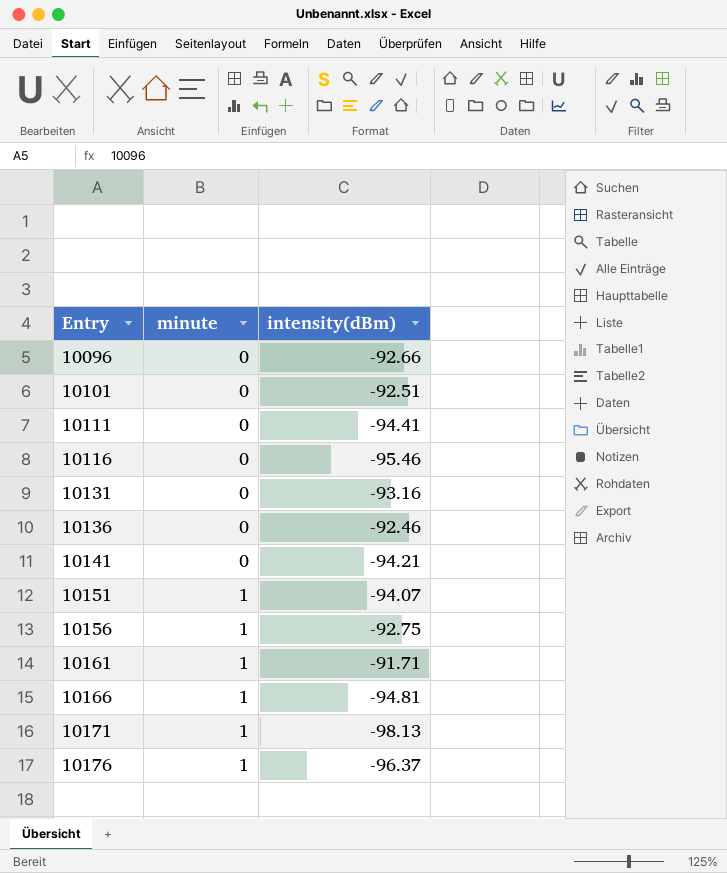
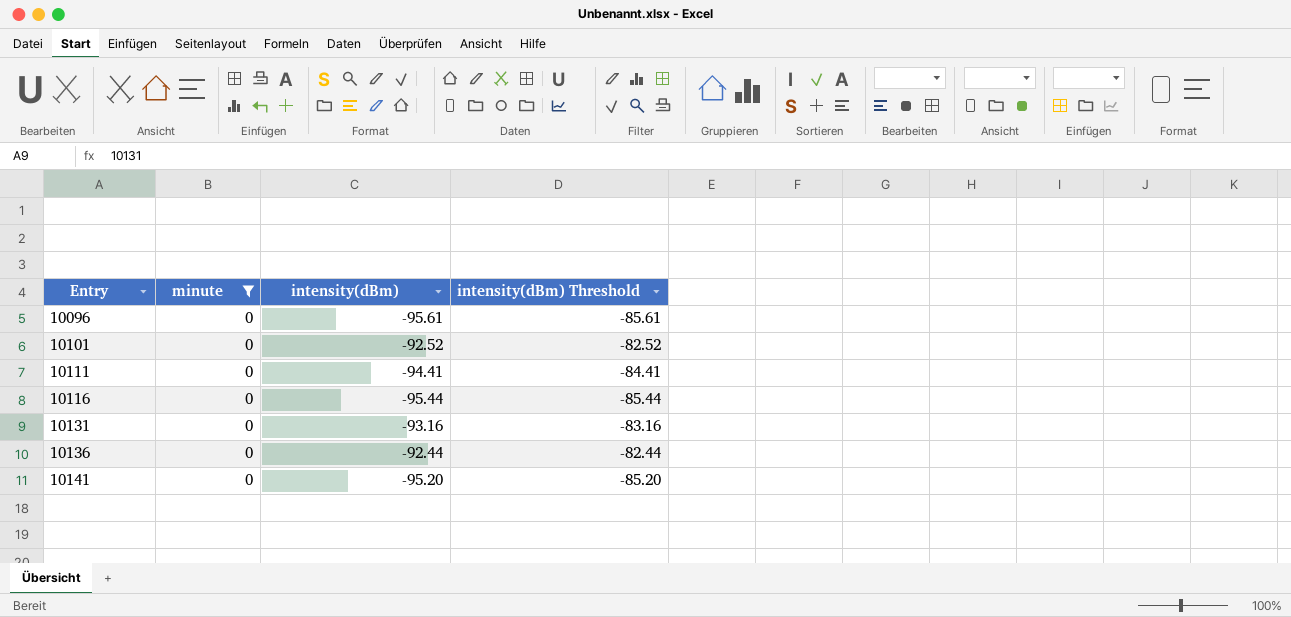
filter: none -> minute = 0
column intensity(dBm) Threshold | formula: none -> [intensity(dBm)] + 10
10096 | intensity(dBm): -92.66 -> -95.61
10101 | intensity(dBm): -92.51 -> -92.52
10116 | intensity(dBm): -95.46 -> -95.44
10136 | intensity(dBm): -92.46 -> -92.44
10141 | intensity(dBm): -94.21 -> -95.20

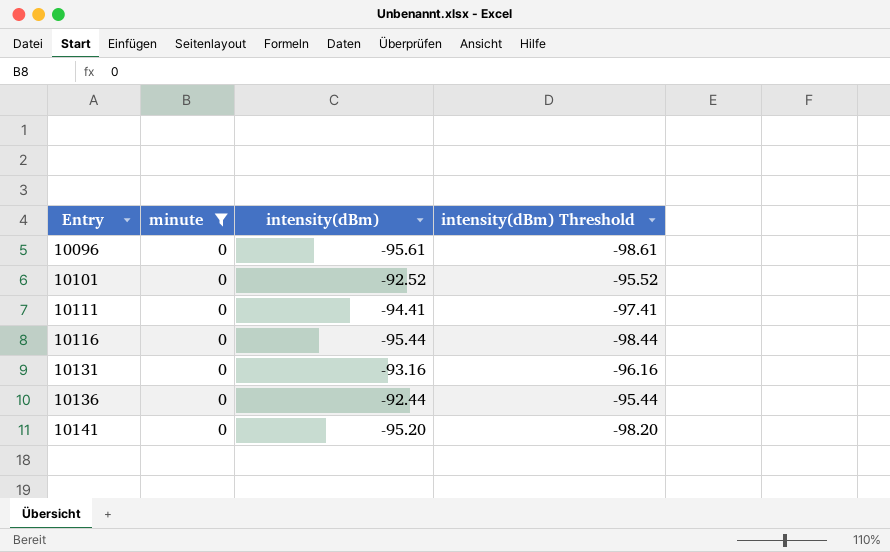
column intensity(dBm) Threshold | formula: [intensity(dBm)] + 10 -> [intensity(dBm)] - 3

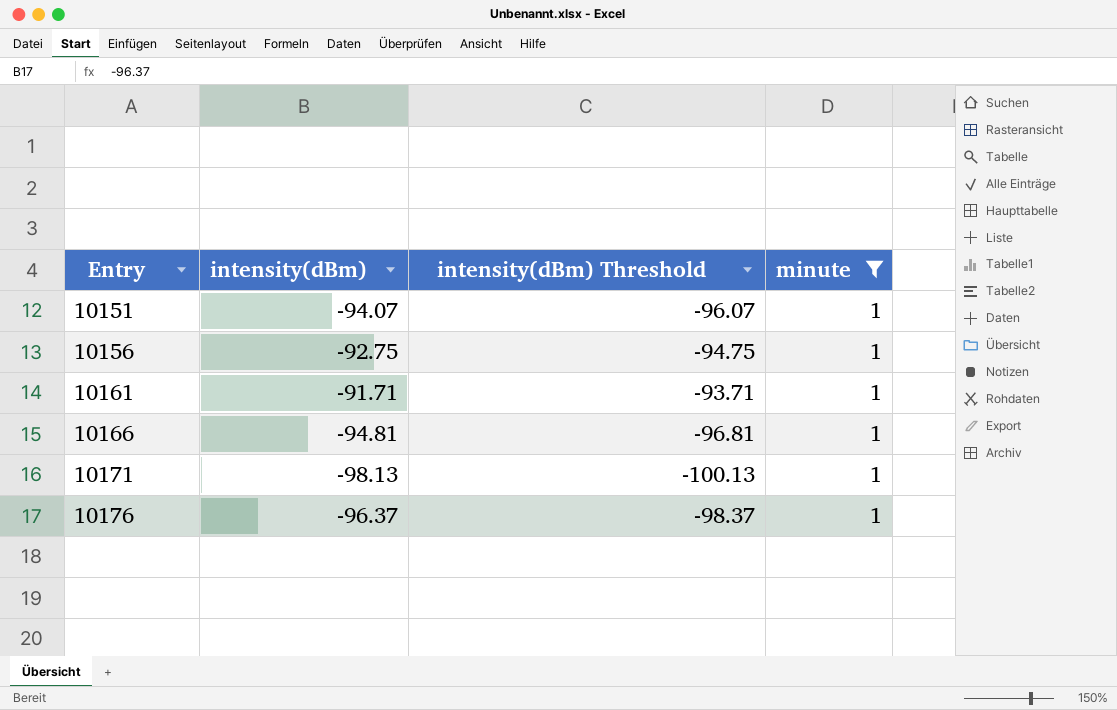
filter: minute = 0 -> minute = 1
column intensity(dBm) Threshold | formula: [intensity(dBm)] - 3 -> [intensity(dBm)] - 2
column minute | position: 2 -> 4

